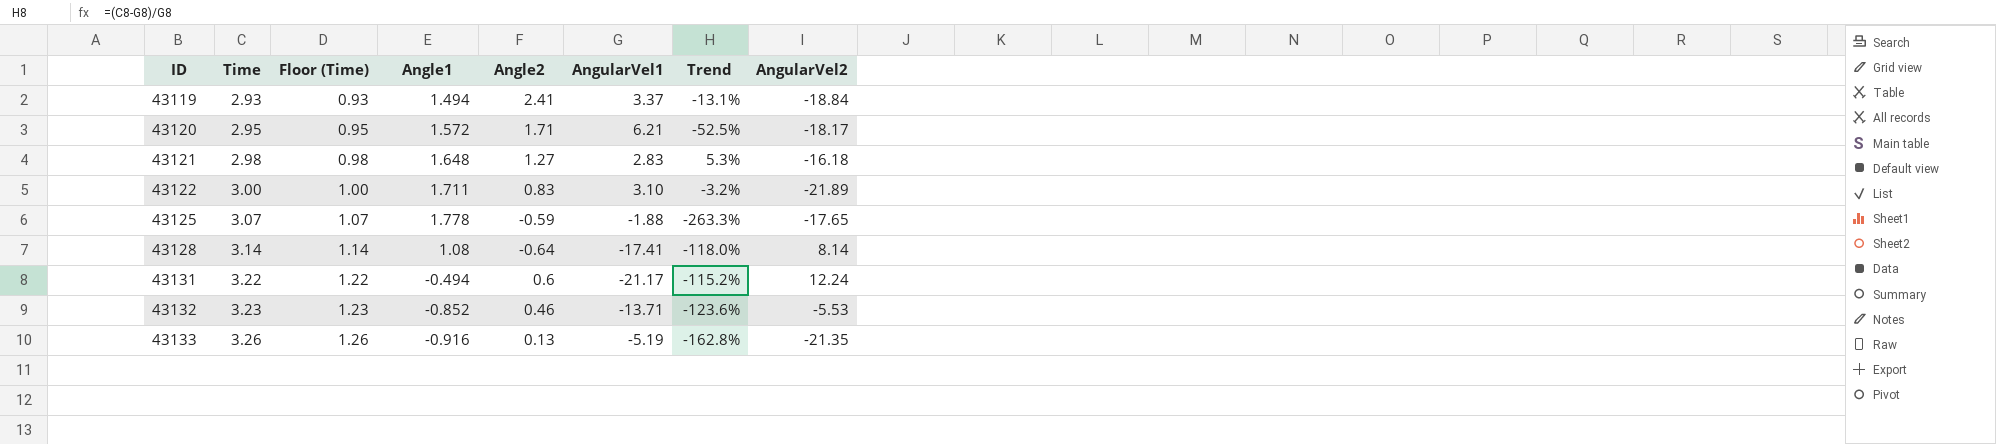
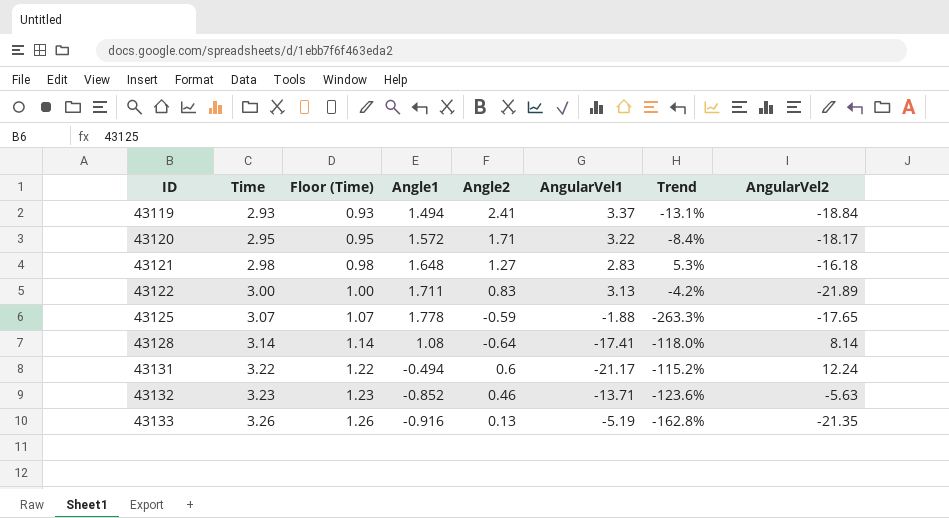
43120 | AngularVel1: 6.21 -> 3.22
43120 | Trend: -52.5% -> -8.4%
43122 | AngularVel1: 3.10 -> 3.13
43122 | Trend: -3.2% -> -4.2%
43132 | AngularVel2: -5.53 -> -5.63

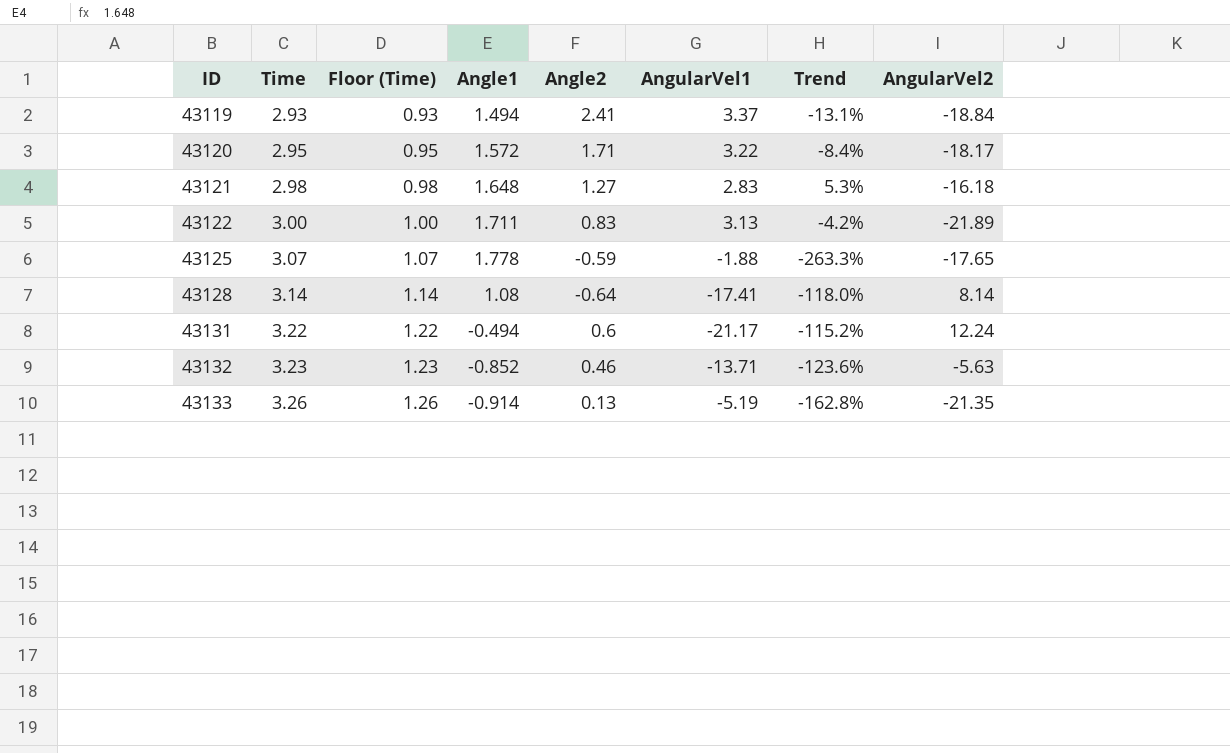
43133 | Angle1: -0.916 -> -0.914

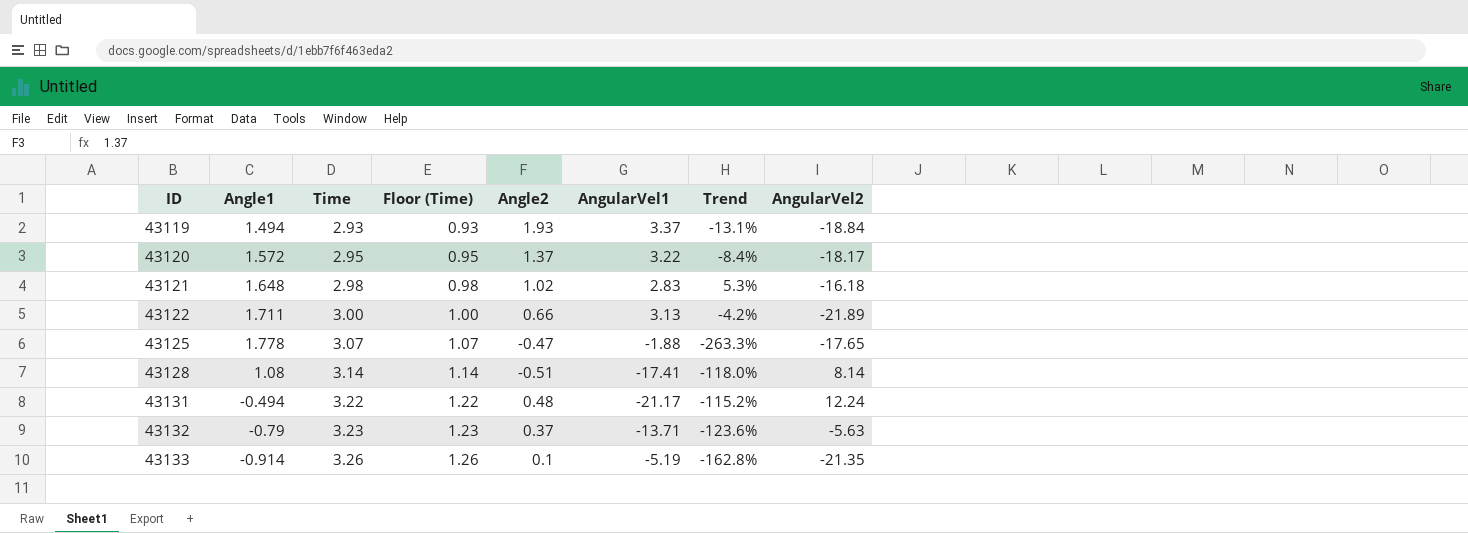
column Angle1 | position: 4 -> 2
43119 | Angle2: 2.41 -> 1.93
43120 | Angle2: 1.71 -> 1.37
43121 | Angle2: 1.27 -> 1.02
43122 | Angle2: 0.83 -> 0.66
43125 | Angle2: -0.59 -> -0.47
43128 | Angle2: -0.64 -> -0.51
43131 | Angle2: 0.6 -> 0.48
43132 | Angle1: -0.852 -> -0.79
43132 | Angle2: 0.46 -> 0.37
43133 | Angle2: 0.13 -> 0.1

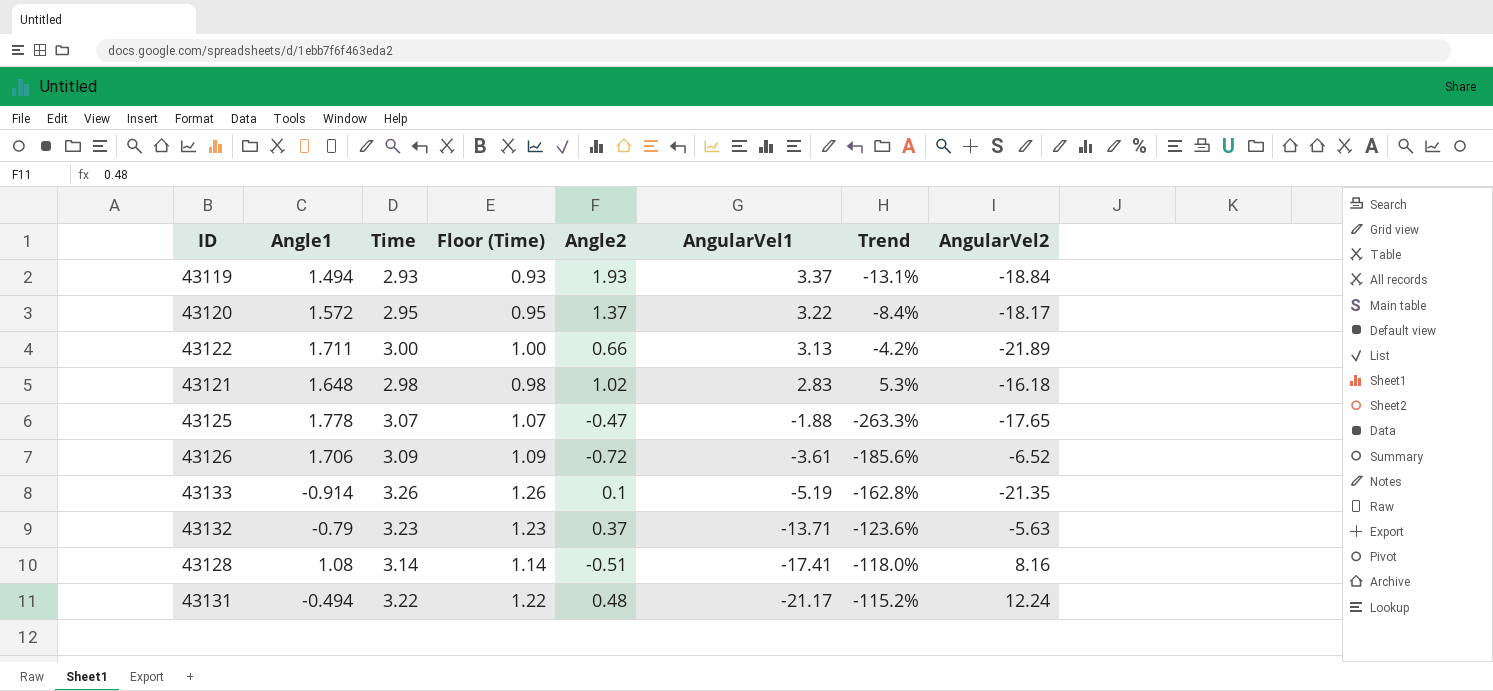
row order: ID ascending -> AngularVel1 descending
row 43126: none -> 1.706 | 3.09 | 1.09 | -0.72 | -3.61 | -185.6% | -6.52
43128 | AngularVel2: 8.14 -> 8.16

